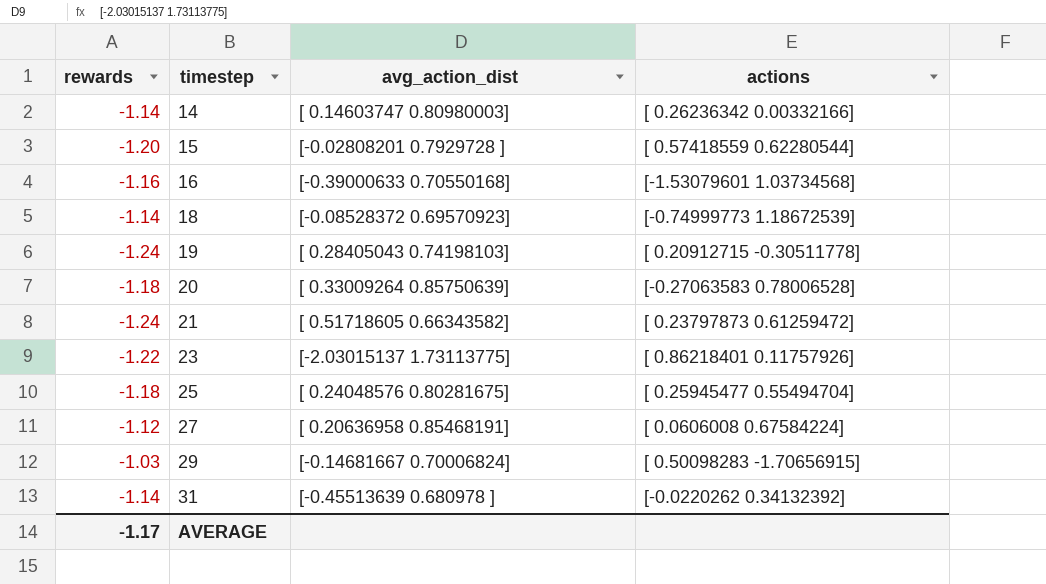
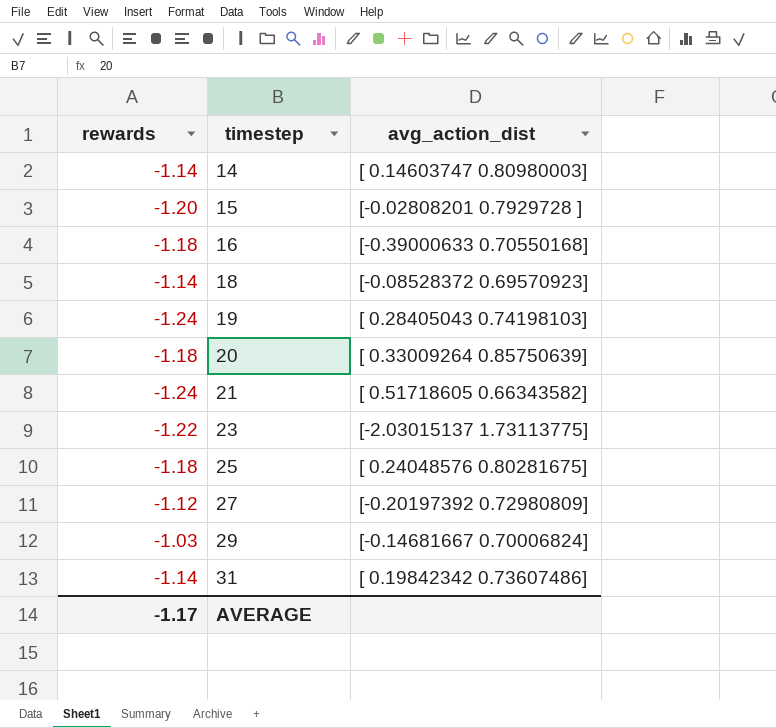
column actions | position: 4 -> none
16 | rewards: -1.16 -> -1.18
27 | avg_action_dist: [ 0.20636958 0.85468191] -> [-0.20197392 0.72980809]
31 | avg_action_dist: [-0.45513639 0.680978 ] -> [ 0.19842342 0.73607486]

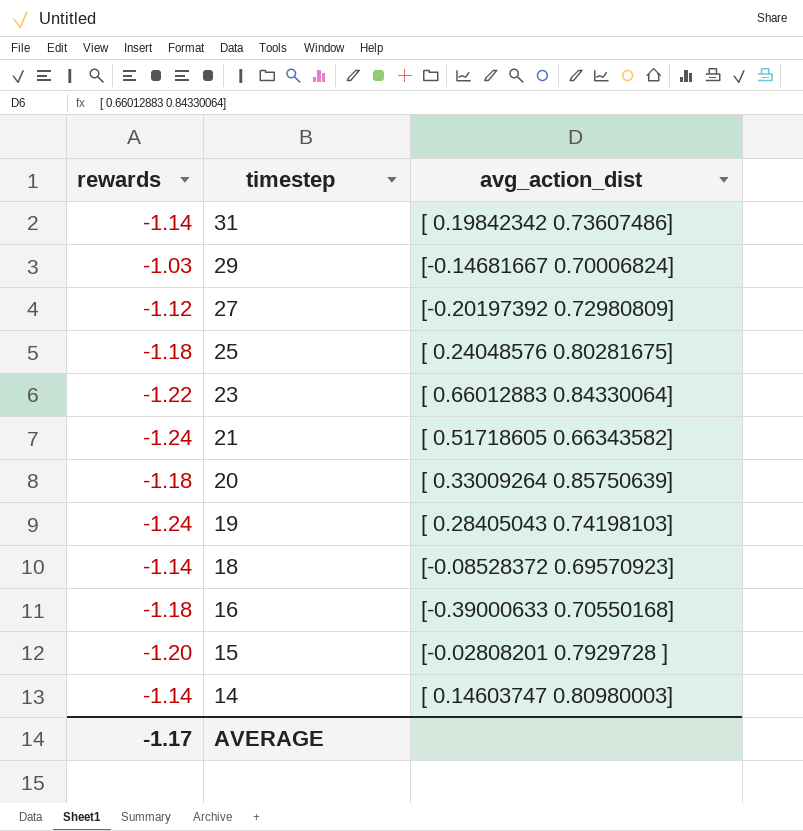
row order: timestep ascending -> timestep descending
23 | avg_action_dist: [-2.03015137 1.73113775] -> [ 0.66012883 0.84330064]

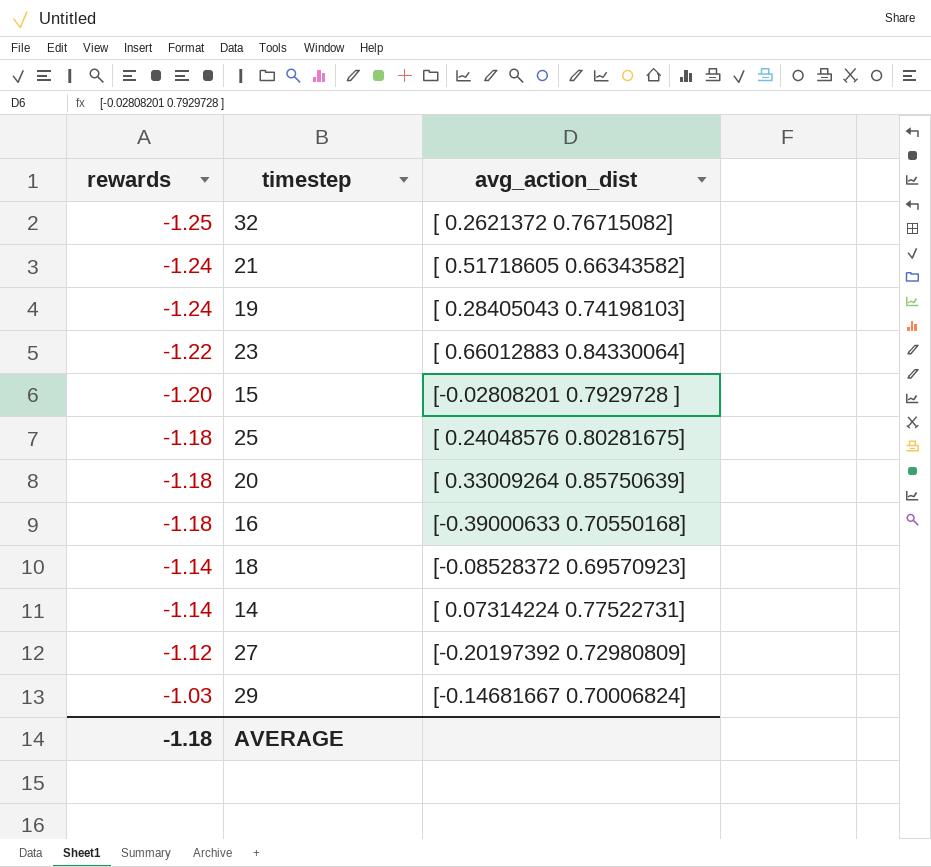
row order: timestep descending -> rewards ascending
row 31: -1.14 | [ 0.19842342 0.73607486] -> none
row 32: none -> -1.25 | [ 0.2621372 0.76715082]
14 | avg_action_dist: [ 0.14603747 0.80980003] -> [ 0.07314224 0.77522731]
AVERAGE | rewards: -1.17 -> -1.18

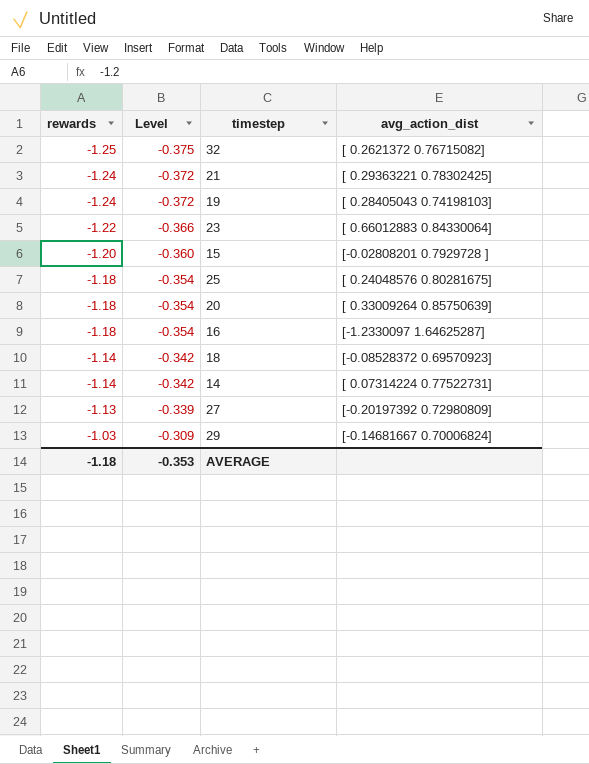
column Level | formula: none -> [rewards] * 0.3
21 | avg_action_dist: [ 0.51718605 0.66343582] -> [ 0.29363221 0.78302425]
16 | avg_action_dist: [-0.39000633 0.70550168] -> [-1.2330097 1.64625287]
27 | rewards: -1.12 -> -1.13

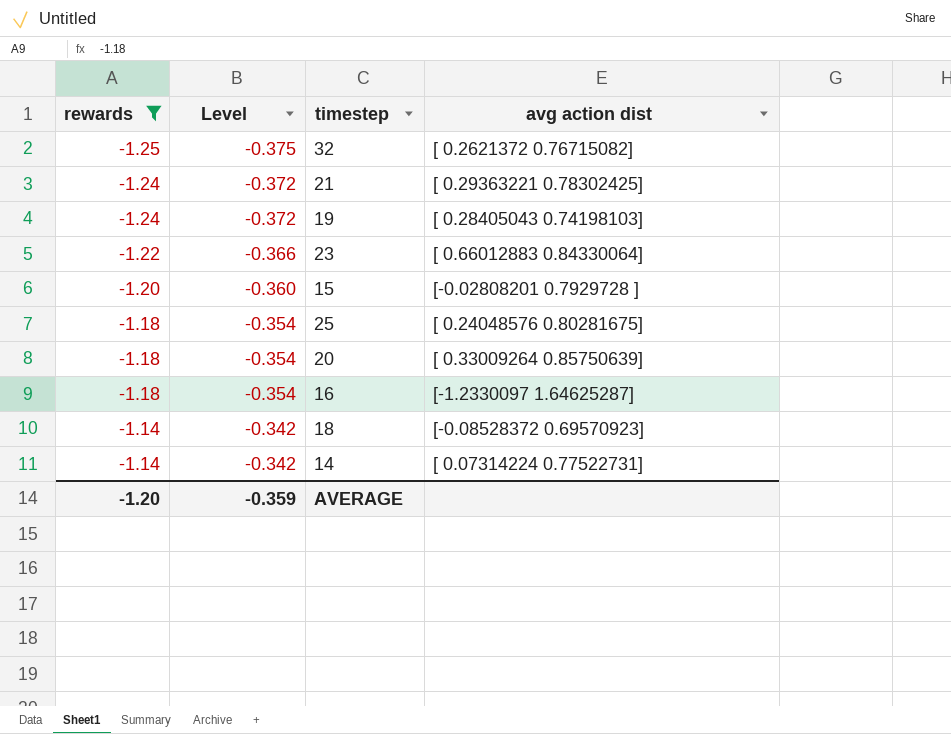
filter: none -> rewards <= -1.14
column name: avg_action_dist -> avg action dist
AVERAGE | rewards: -1.18 -> -1.20
AVERAGE | Level: -0.353 -> -0.359

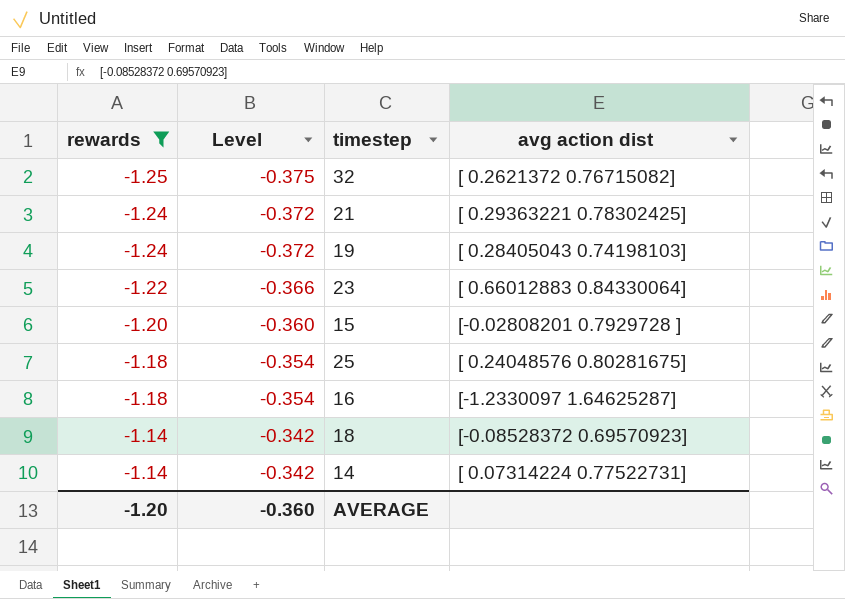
row 20: -1.18 | -0.354 | [ 0.33009264 0.85750639] -> none
AVERAGE | Level: -0.359 -> -0.360

